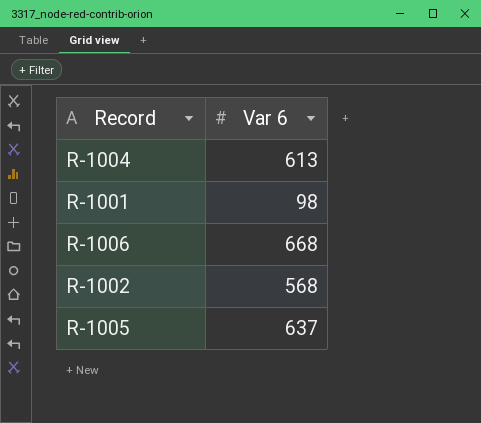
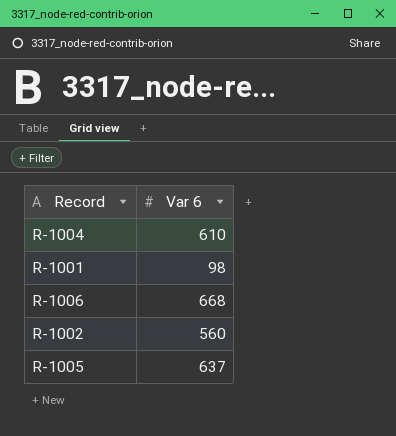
R-1004 | Var 6: 613 -> 610
R-1002 | Var 6: 568 -> 560

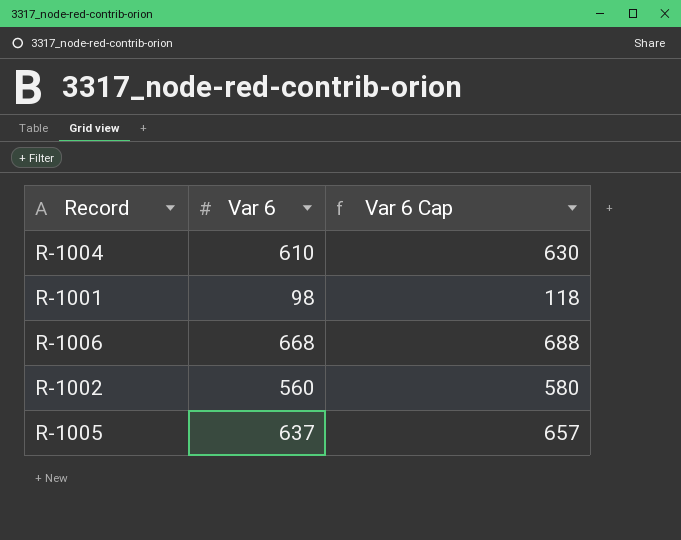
column Var 6 Cap | formula: none -> [Var 6] + 20

